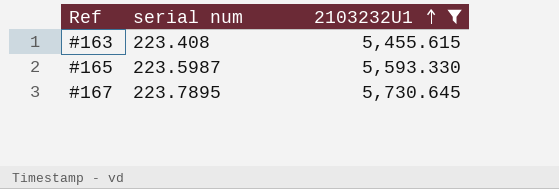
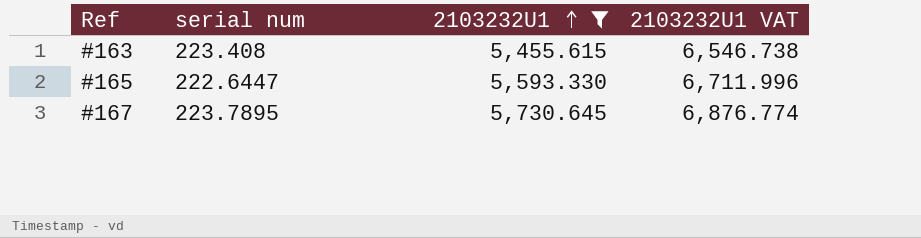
column 2103232U1 VAT | formula: none -> [2103232U1] * 1.2
#165 | serial num: 223.5987 -> 222.6447

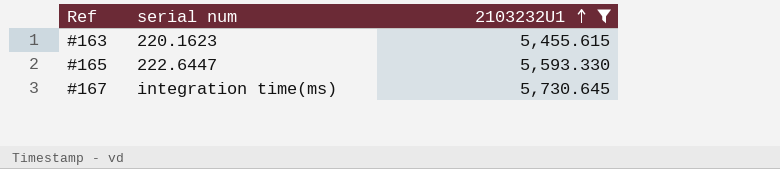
column 2103232U1 VAT | formula: [2103232U1] * 1.2 -> none
#163 | serial num: 223.408 -> 220.1623
#167 | serial num: 223.7895 -> integration time(ms)

